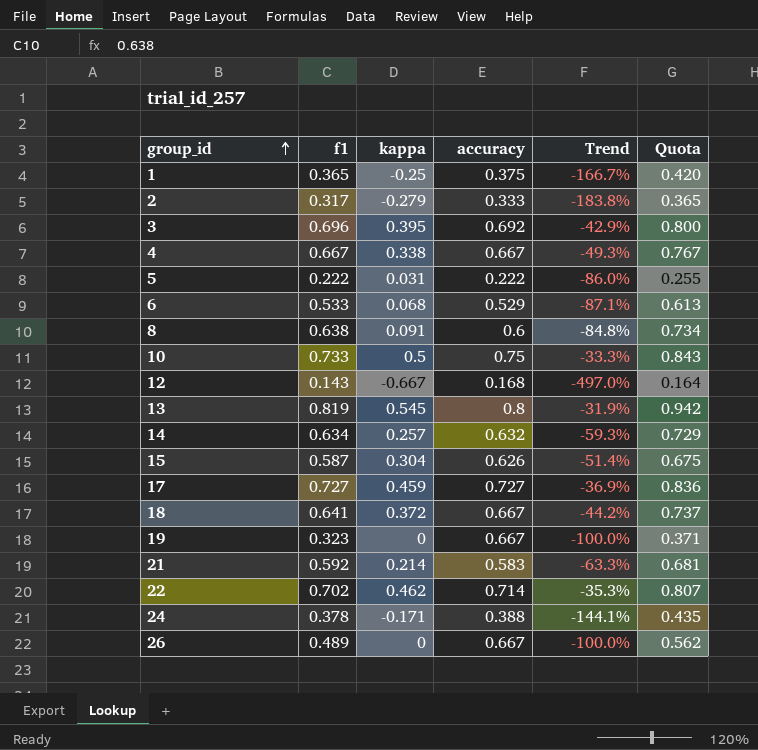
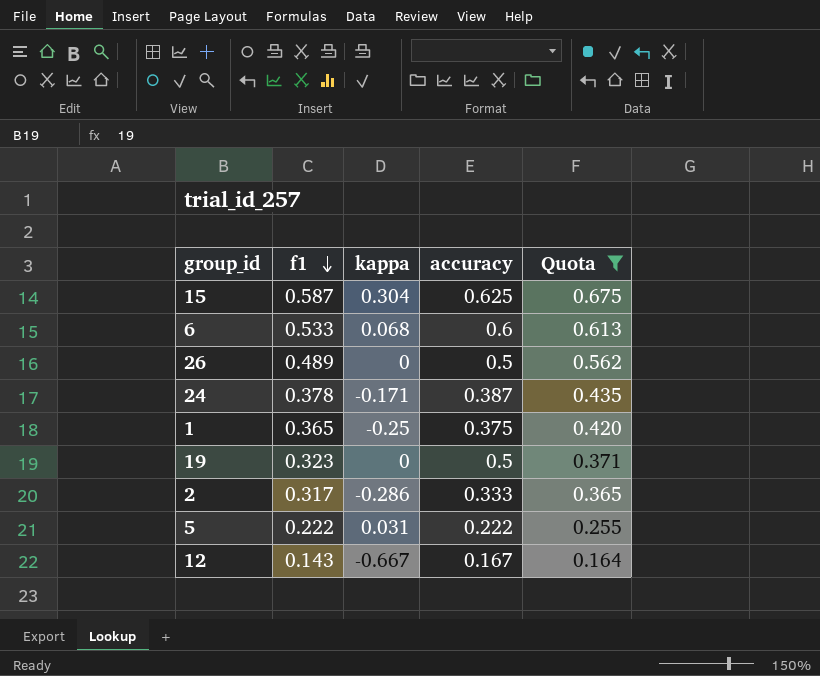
filter: none -> Quota <= 0.675
row order: group_id ascending -> f1 descending
column Trend | formula: ([kappa] - [accuracy]) / [accuracy] -> none
15 | accuracy: 0.626 -> 0.625
6 | accuracy: 0.529 -> 0.6
26 | accuracy: 0.667 -> 0.5
24 | accuracy: 0.388 -> 0.387
19 | accuracy: 0.667 -> 0.5
2 | kappa: -0.279 -> -0.286
12 | accuracy: 0.168 -> 0.167

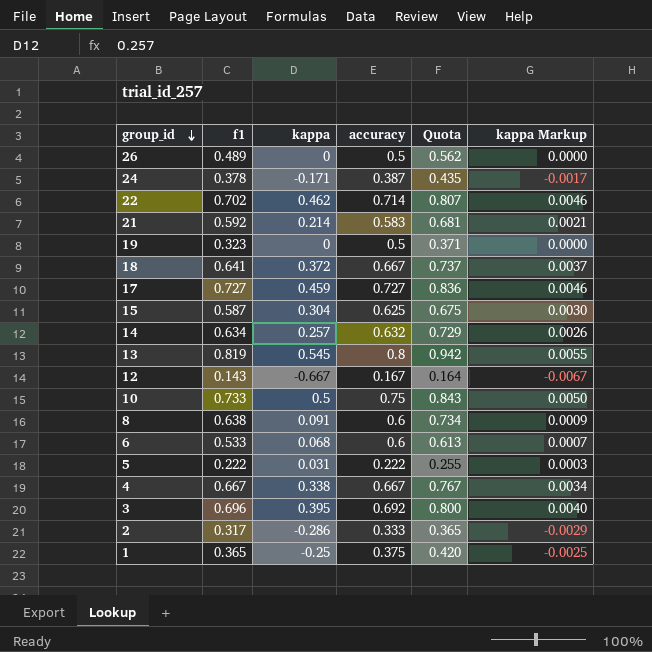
filter: Quota <= 0.675 -> none
row order: f1 descending -> group_id descending
column kappa Markup | formula: none -> [kappa] * 0.01

